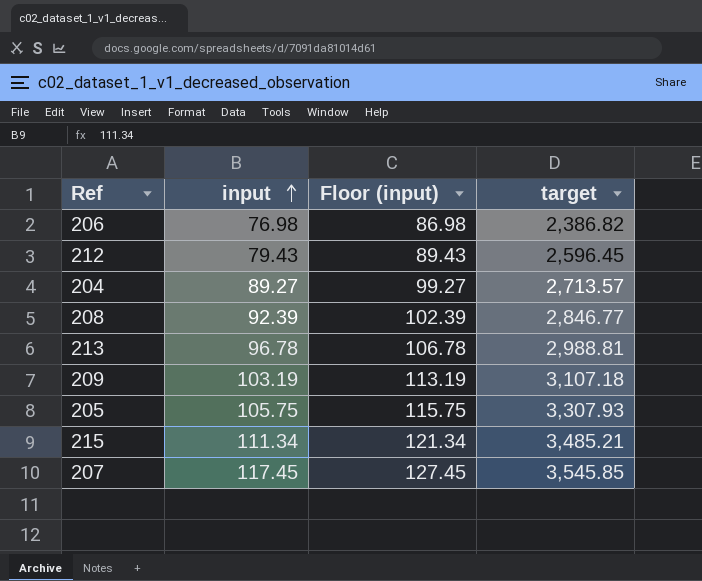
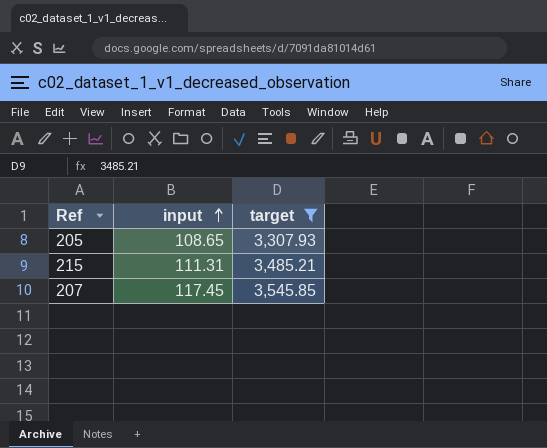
filter: none -> target >= 3,307.93
column Floor (input) | formula: [input] + 10 -> none
205 | input: 105.75 -> 108.65
215 | input: 111.34 -> 111.31

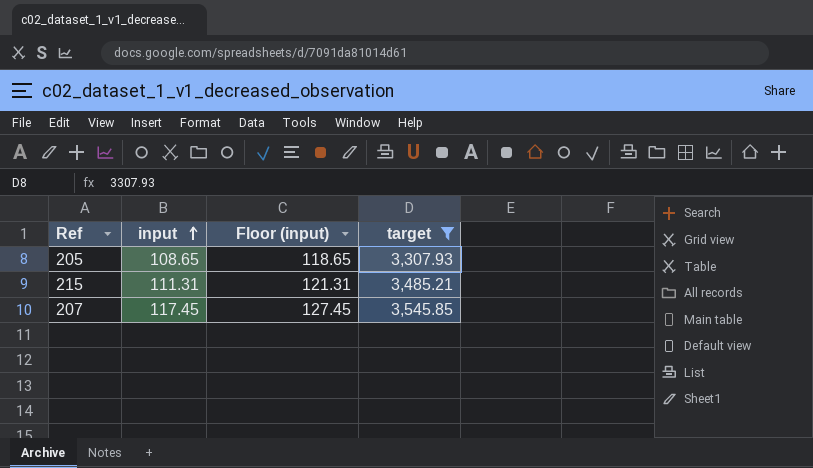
column Floor (input) | formula: none -> [input] + 10

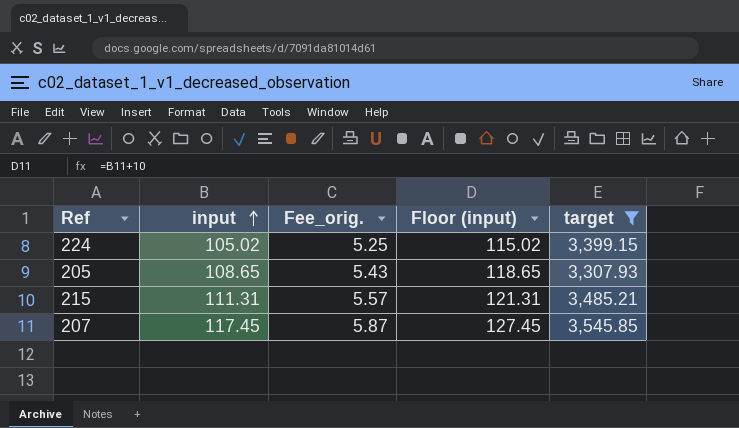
column Fee_orig. | formula: none -> [input] * 0.05
row 224: none -> 105.02 | 5.25 | 115.02 | 3,399.15

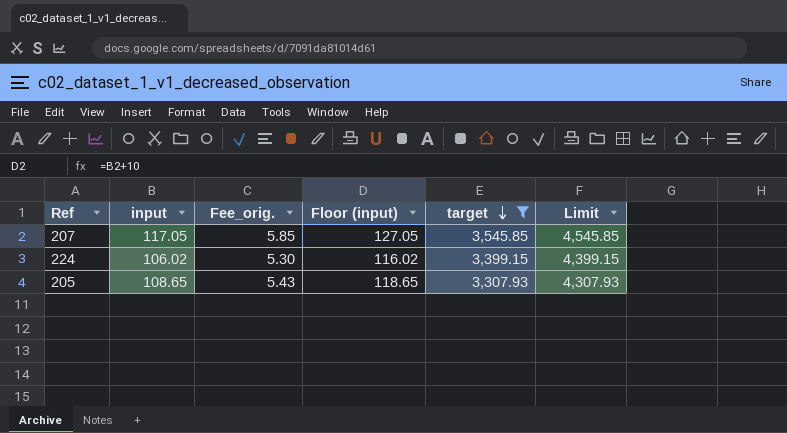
row order: input ascending -> target descending
column Limit | formula: none -> [target] + 1000
row 215: 111.31 | 5.57 | 121.31 | 3,485.21 -> none
207 | input: 117.45 -> 117.05
207 | Fee_orig.: 5.87 -> 5.85
207 | Floor (input): 127.45 -> 127.05
224 | input: 105.02 -> 106.02
224 | Fee_orig.: 5.25 -> 5.30
224 | Floor (input): 115.02 -> 116.02

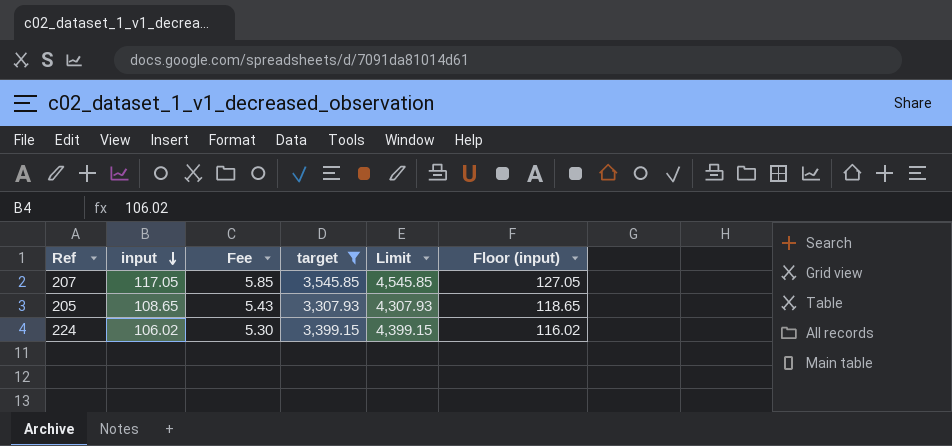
row order: target descending -> input descending
column name: Fee_orig. -> Fee
column Floor (input) | position: 4 -> 6

